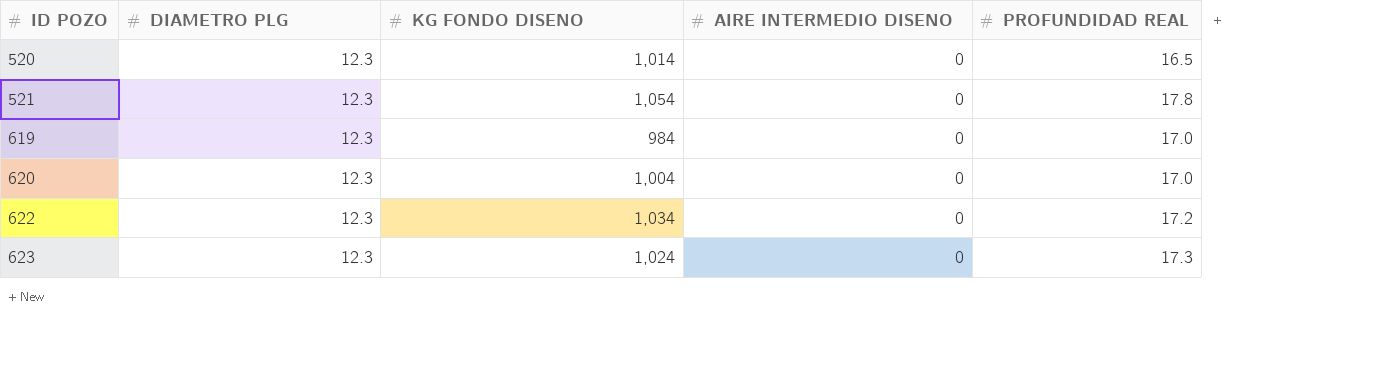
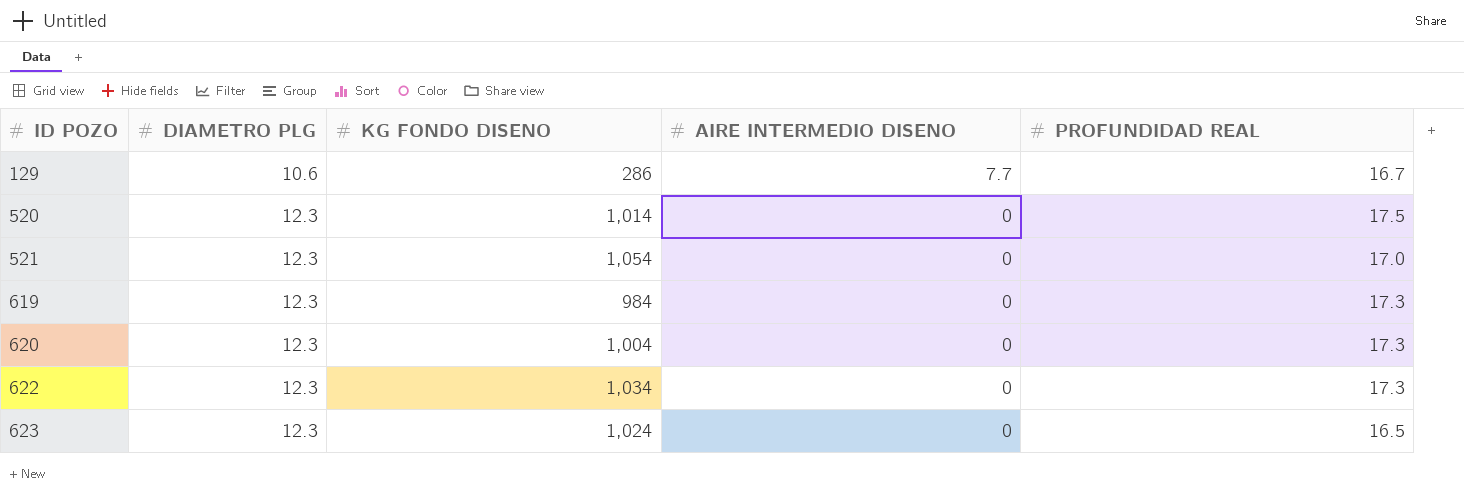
row 129: none -> 10.6 | 286 | 7.7 | 16.7
520 | PROFUNDIDAD REAL: 16.5 -> 17.5
521 | PROFUNDIDAD REAL: 17.8 -> 17.0
619 | PROFUNDIDAD REAL: 17.0 -> 17.3
620 | PROFUNDIDAD REAL: 17.0 -> 17.3
622 | PROFUNDIDAD REAL: 17.2 -> 17.3
623 | PROFUNDIDAD REAL: 17.3 -> 16.5

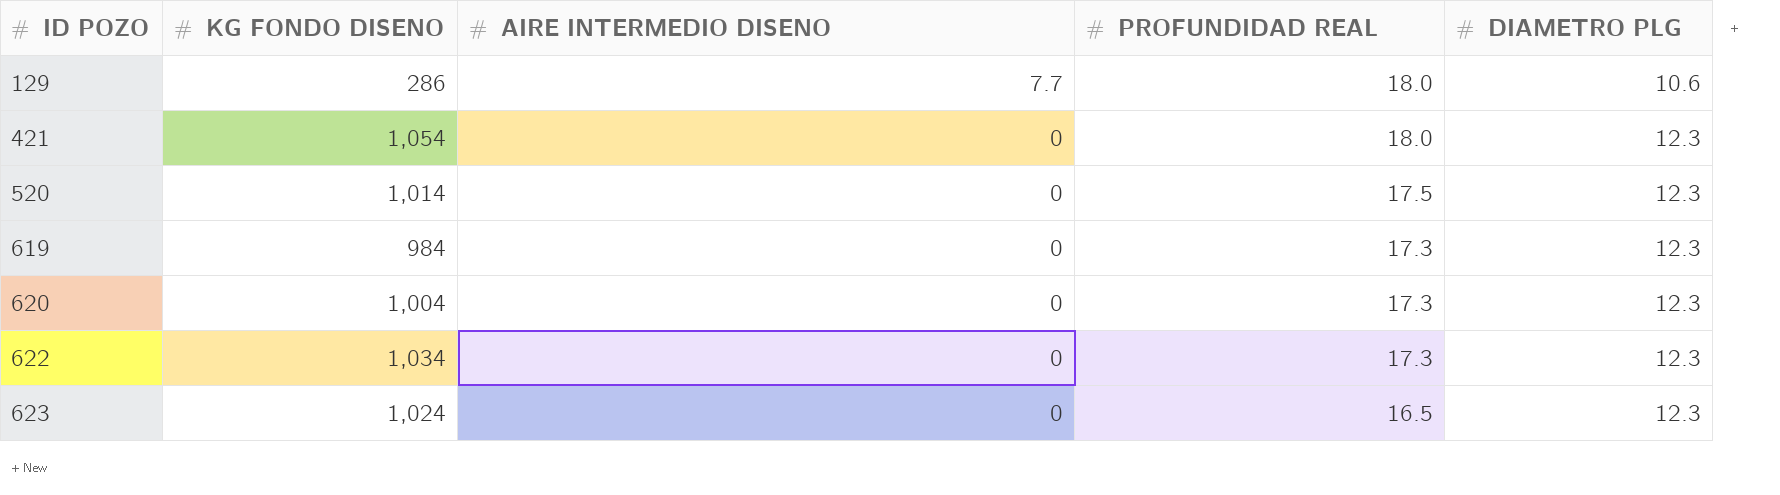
column DIAMETRO PLG | position: 2 -> 5
row 521: 12.3 | 1,054 | 0 | 17.0 -> none
129 | PROFUNDIDAD REAL: 16.7 -> 18.0
row 421: none -> 1,054 | 0 | 18.0 | 12.3

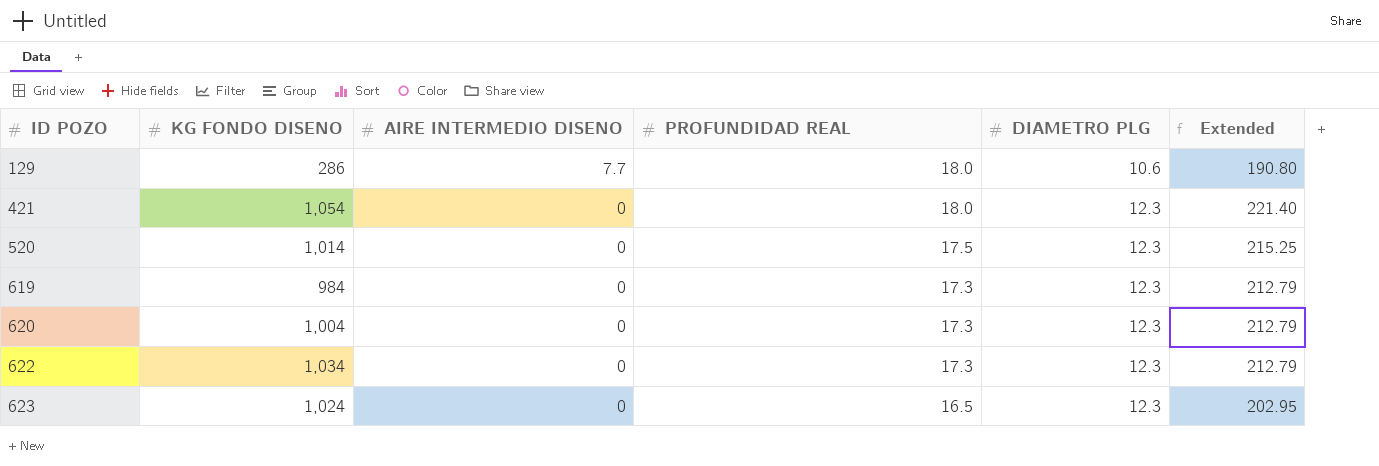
column Extended | formula: none -> [PROFUNDIDAD REAL] * [DIAMETRO PLG]

